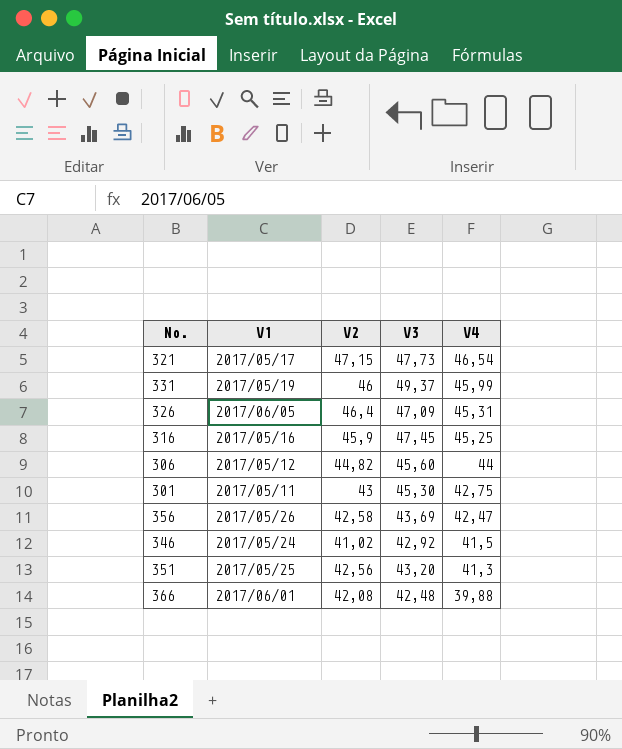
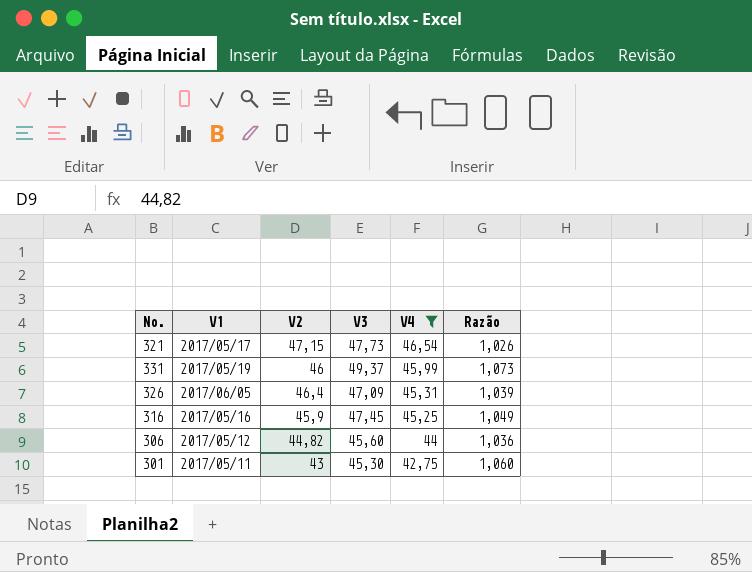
filter: none -> V4 >= 42,75
column Razão | formula: none -> [V3] / [V4]

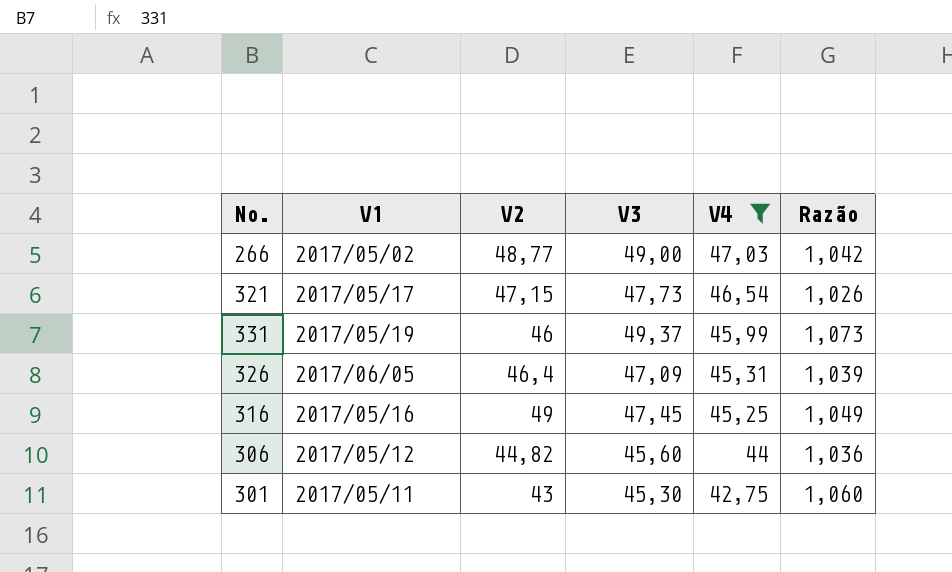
row 266: none -> 2017/05/02 | 48,77 | 49,00 | 47,03 | 1,042
316 | V2: 45,9 -> 49

